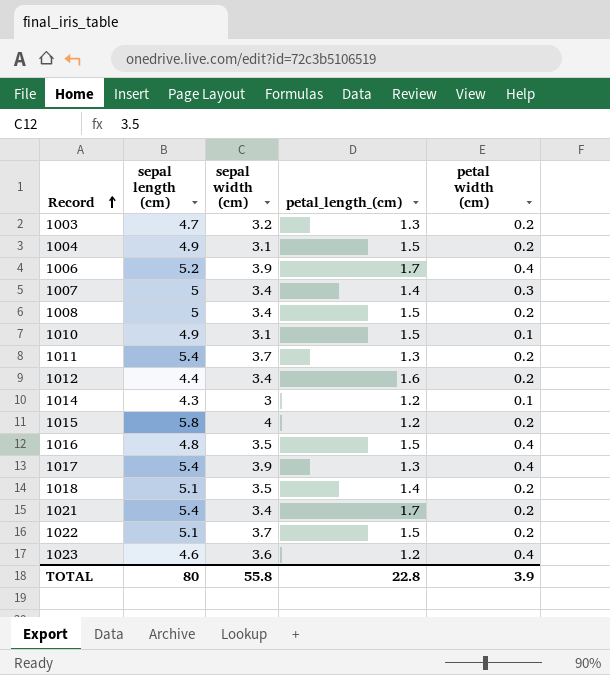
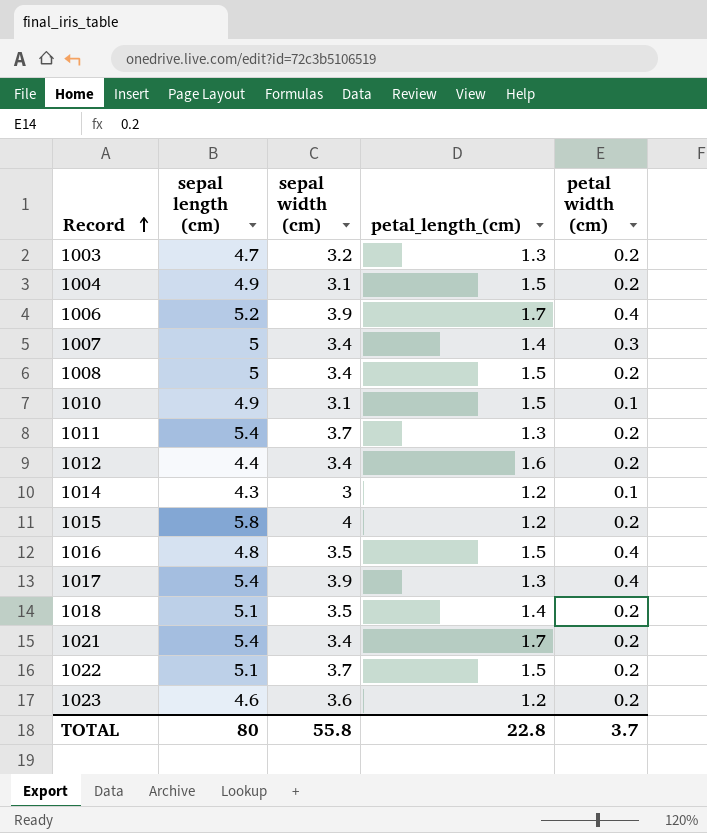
1023 | petal width (cm): 0.4 -> 0.2
TOTAL | petal width (cm): 3.9 -> 3.7

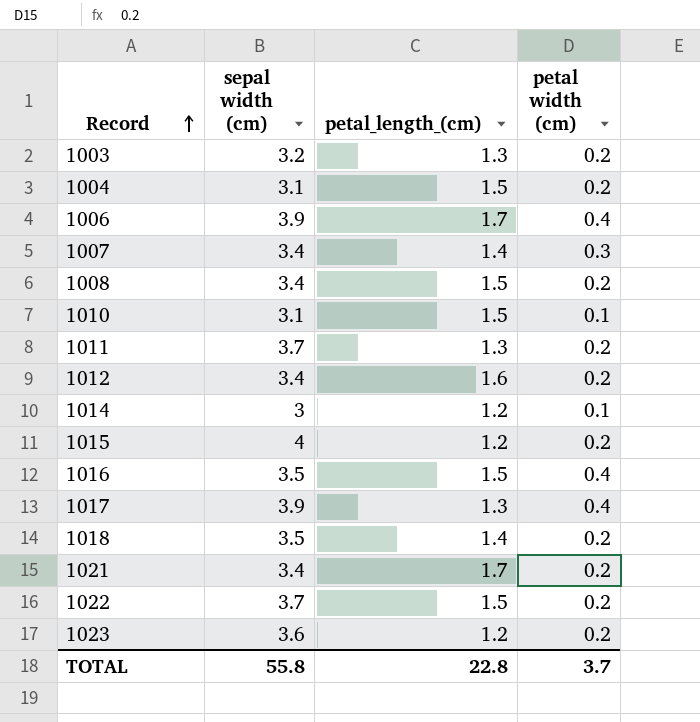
column sepal length (cm) | position: 2 -> none

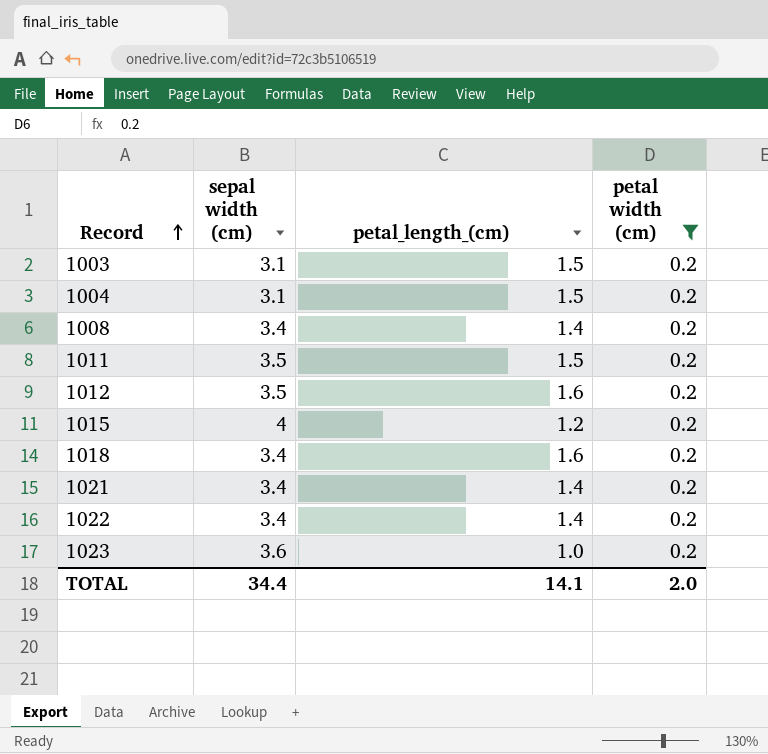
filter: none -> petal width (cm) = 0.2
1003 | sepal width (cm): 3.2 -> 3.1
1003 | petal_length_(cm): 1.3 -> 1.5
1008 | petal_length_(cm): 1.5 -> 1.4
1011 | sepal width (cm): 3.7 -> 3.5
1011 | petal_length_(cm): 1.3 -> 1.5
1012 | sepal width (cm): 3.4 -> 3.5
1018 | sepal width (cm): 3.5 -> 3.4
1018 | petal_length_(cm): 1.4 -> 1.6
1021 | petal_length_(cm): 1.7 -> 1.4
1022 | sepal width (cm): 3.7 -> 3.4
1022 | petal_length_(cm): 1.5 -> 1.4
1023 | petal_length_(cm): 1.2 -> 1.0
TOTAL | sepal width (cm): 55.8 -> 34.4
TOTAL | petal_length_(cm): 22.8 -> 14.1
TOTAL | petal width (cm): 3.7 -> 2.0

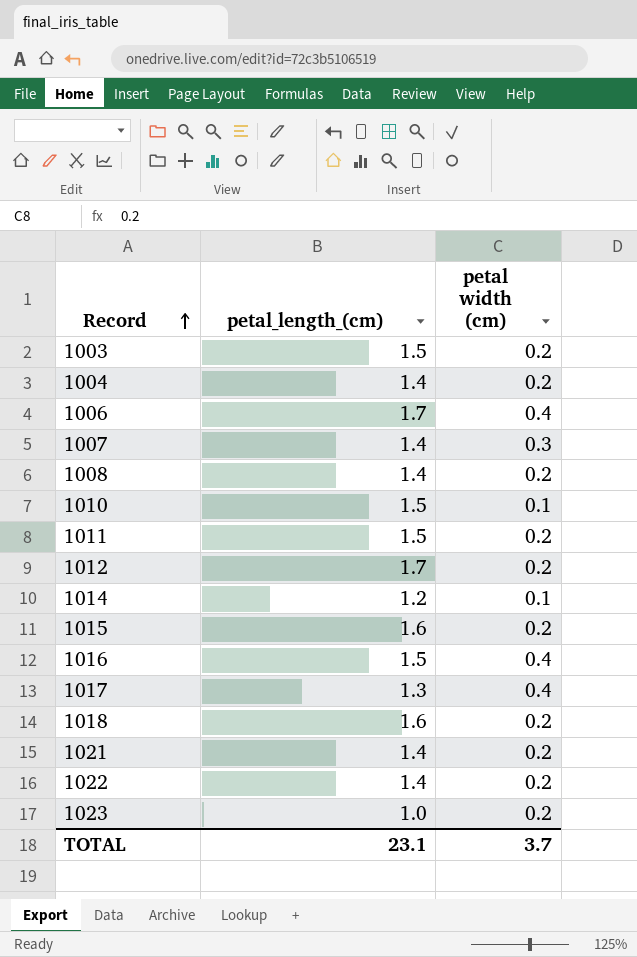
filter: petal width (cm) = 0.2 -> none
column sepal width (cm) | position: 2 -> none
1004 | petal_length_(cm): 1.5 -> 1.4
1012 | petal_length_(cm): 1.6 -> 1.7
1015 | petal_length_(cm): 1.2 -> 1.6
TOTAL | petal_length_(cm): 14.1 -> 23.1
TOTAL | petal width (cm): 2.0 -> 3.7

